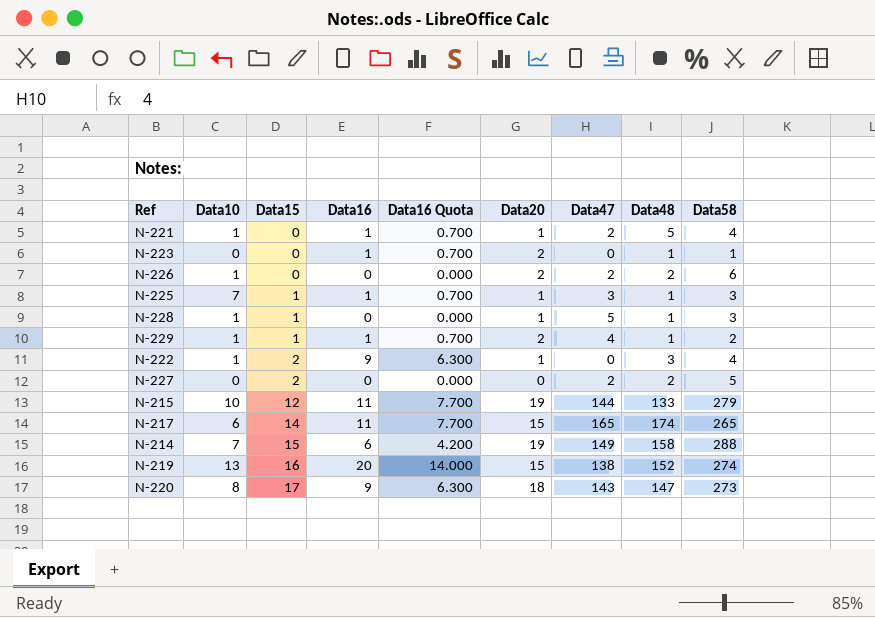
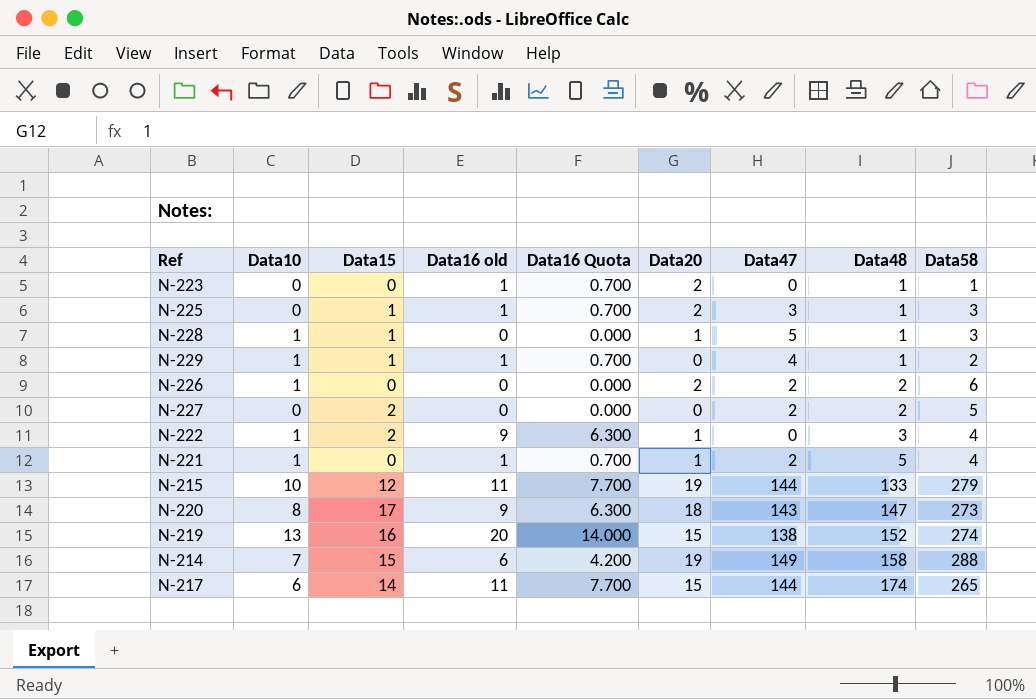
row order: Data15 ascending -> Data48 ascending
column name: Data16 -> Data16 old
N-225 | Data10: 7 -> 0
N-225 | Data20: 1 -> 2
N-229 | Data20: 2 -> 0
N-217 | Data47: 165 -> 144

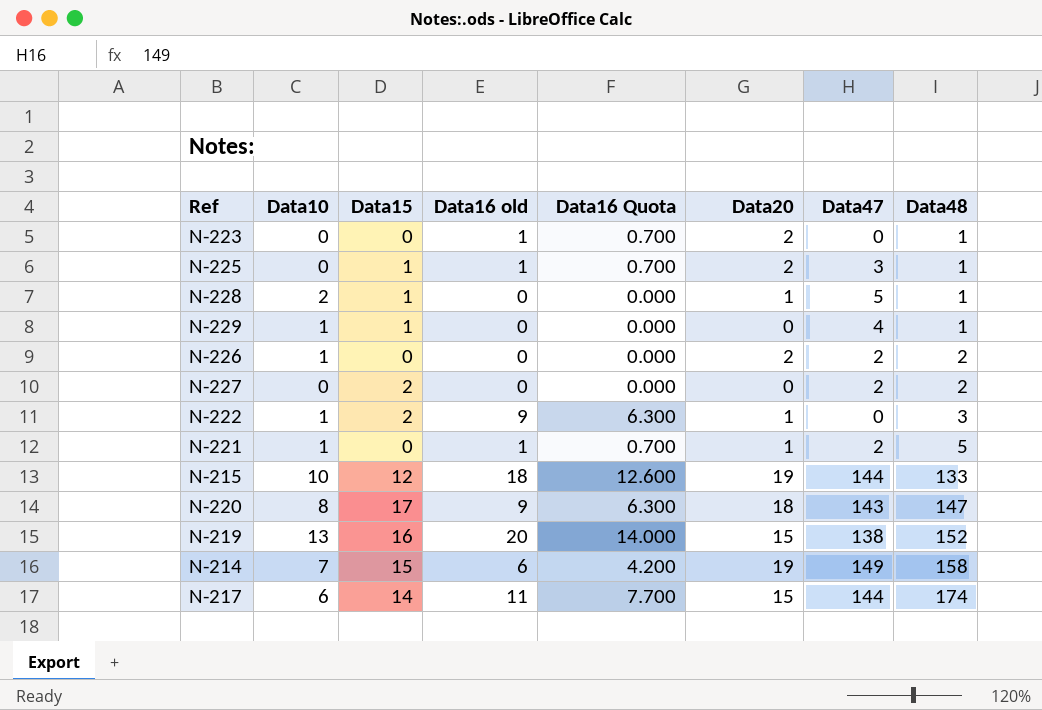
column Data58 | position: 9 -> none
N-228 | Data10: 1 -> 2
N-229 | Data16 old: 1 -> 0
N-229 | Data16 Quota: 0.700 -> 0.000
N-215 | Data16 old: 11 -> 18
N-215 | Data16 Quota: 7.700 -> 12.600

